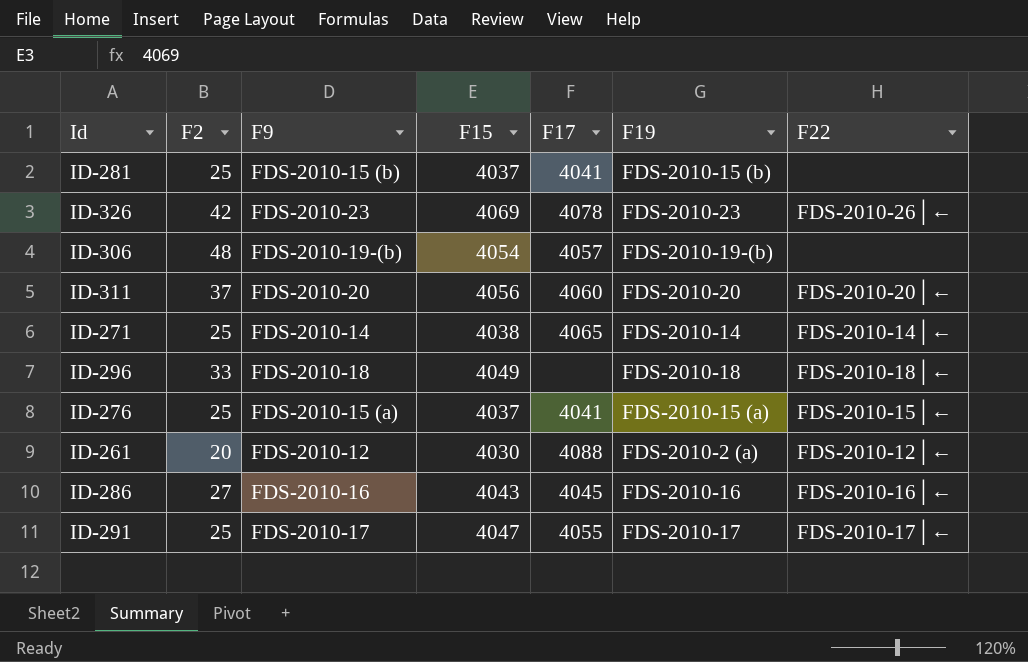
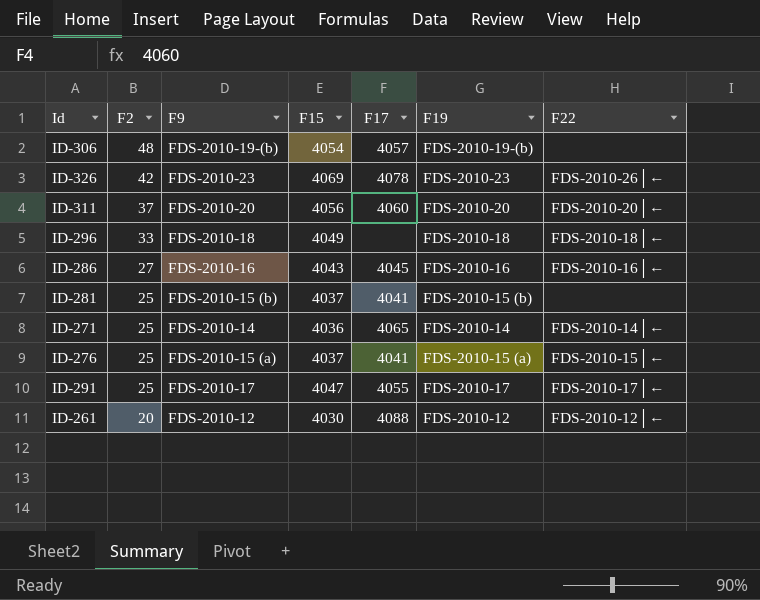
row order: none -> F2 descending
ID-271 | F15: 4038 -> 4036
ID-261 | F19: FDS-2010-2 (a) -> FDS-2010-12

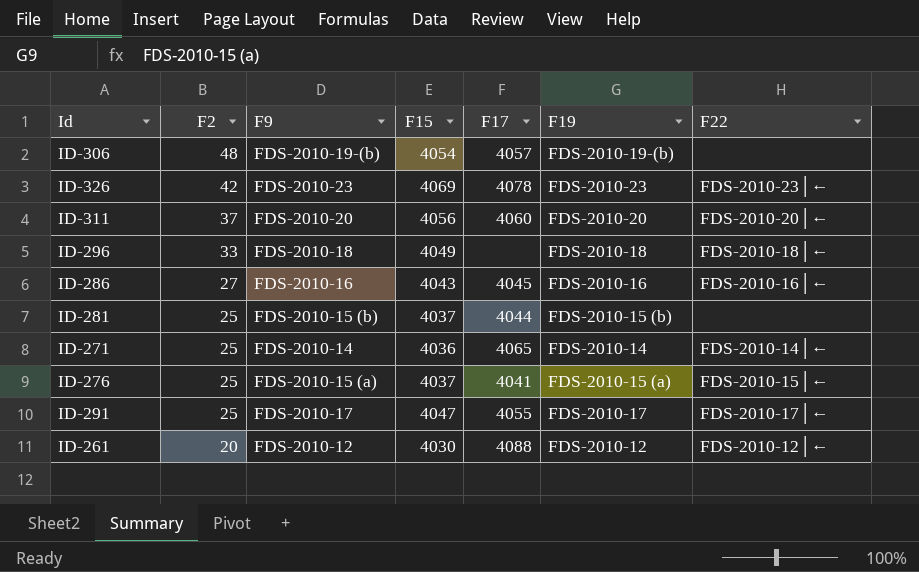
ID-326 | F22: FDS-2010-26│← -> FDS-2010-23│←
ID-281 | F17: 4041 -> 4044

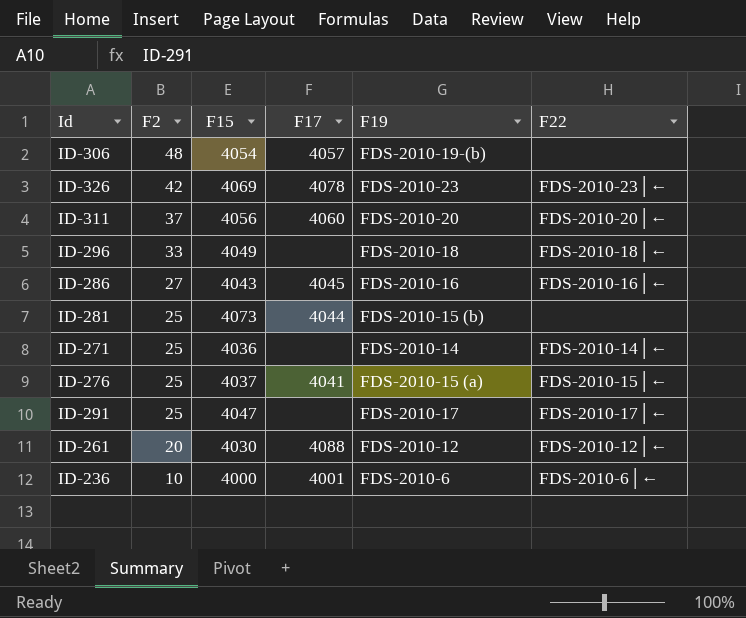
column F9 | position: 3 -> none
ID-281 | F15: 4037 -> 4073
ID-271 | F17: 4065 -> none
ID-291 | F17: 4055 -> none
row ID-236: none -> 10 | 4000 | 4001 | FDS-2010-6 | FDS-2010-6│←

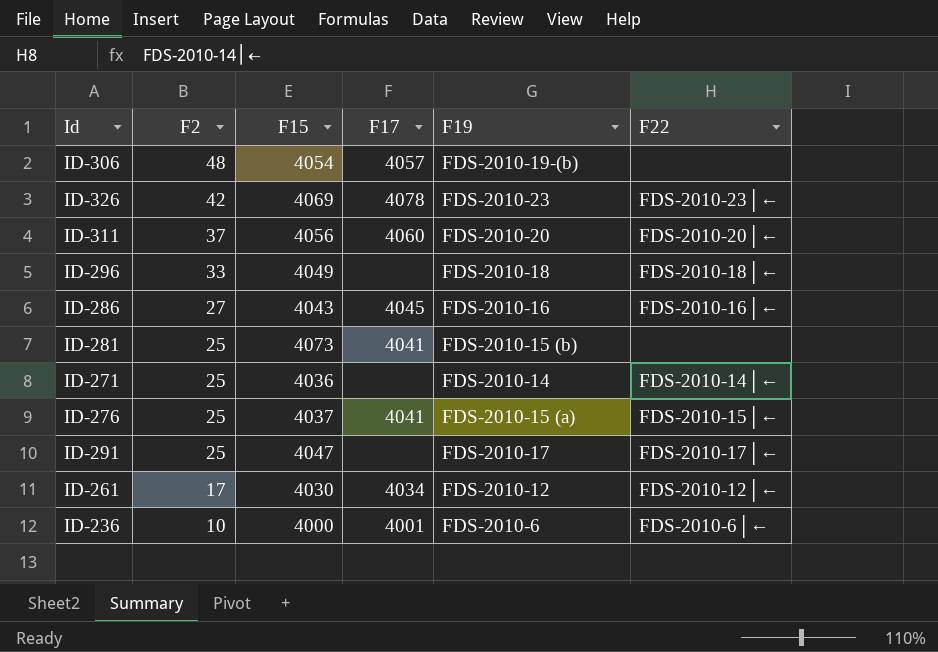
ID-281 | F17: 4044 -> 4041
ID-261 | F2: 20 -> 17
ID-261 | F17: 4088 -> 4034

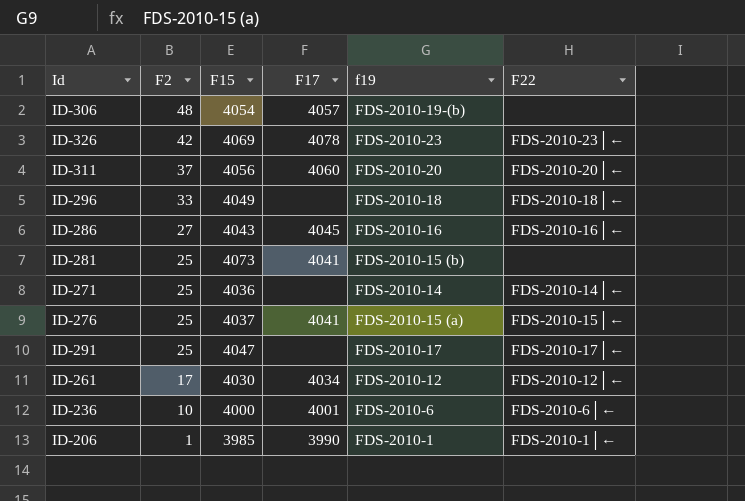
column name: F19 -> f19
row ID-206: none -> 1 | 3985 | 3990 | FDS-2010-1 | FDS-2010-1│←

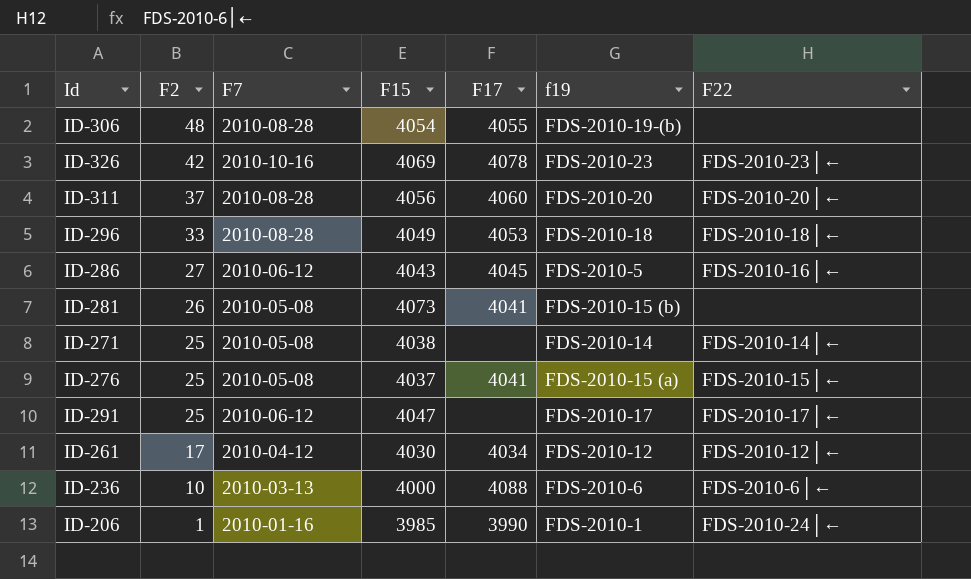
column F7 | position: none -> 3
ID-306 | F17: 4057 -> 4055
ID-296 | F17: none -> 4053
ID-286 | f19: FDS-2010-16 -> FDS-2010-5
ID-281 | F2: 25 -> 26
ID-271 | F15: 4036 -> 4038
ID-236 | F17: 4001 -> 4088
ID-206 | F22: FDS-2010-1│← -> FDS-2010-24│←

